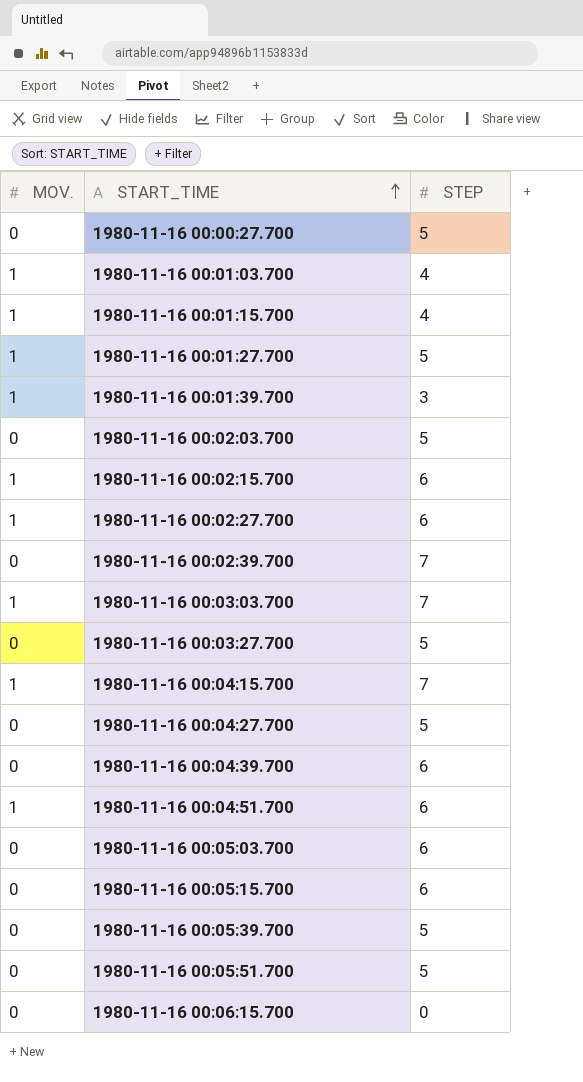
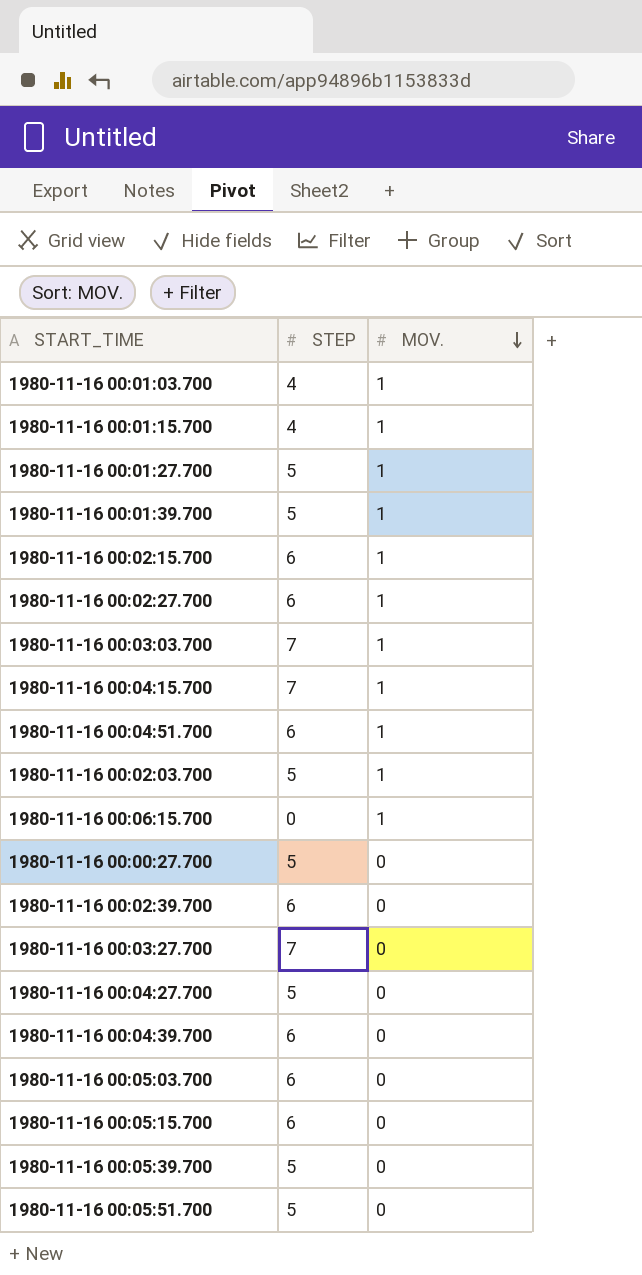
row order: START_TIME ascending -> MOV. descending
column MOV. | position: 1 -> 3
1980-11-16 00:01:39.700 | STEP: 3 -> 5
1980-11-16 00:02:03.700 | MOV.: 0 -> 1
1980-11-16 00:06:15.700 | MOV.: 0 -> 1
1980-11-16 00:02:39.700 | STEP: 7 -> 6
1980-11-16 00:03:27.700 | STEP: 5 -> 7

